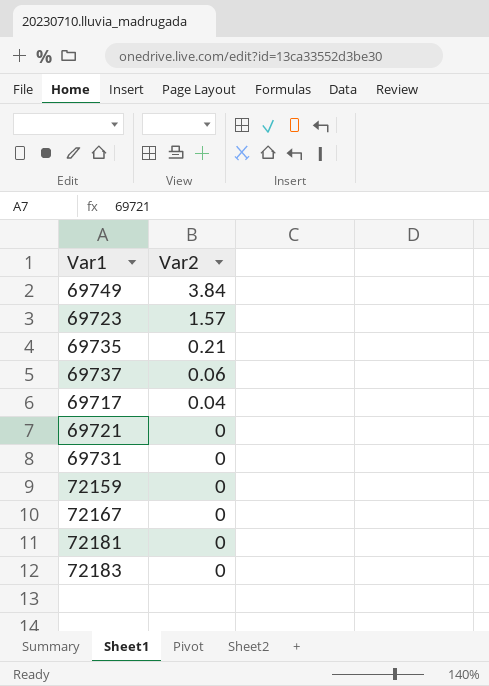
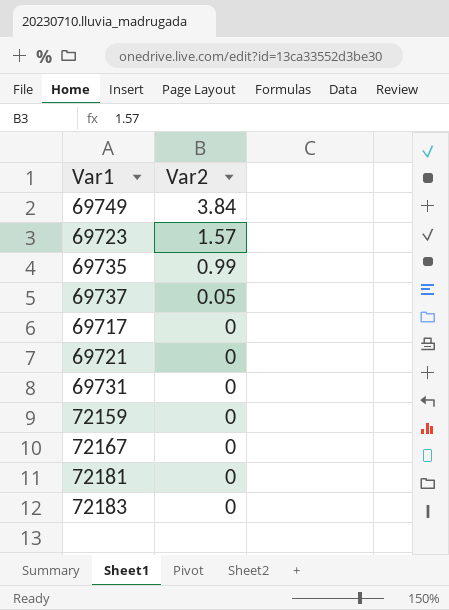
69735 | Var2: 0.21 -> 0.99
69737 | Var2: 0.06 -> 0.05
69717 | Var2: 0.04 -> 0

